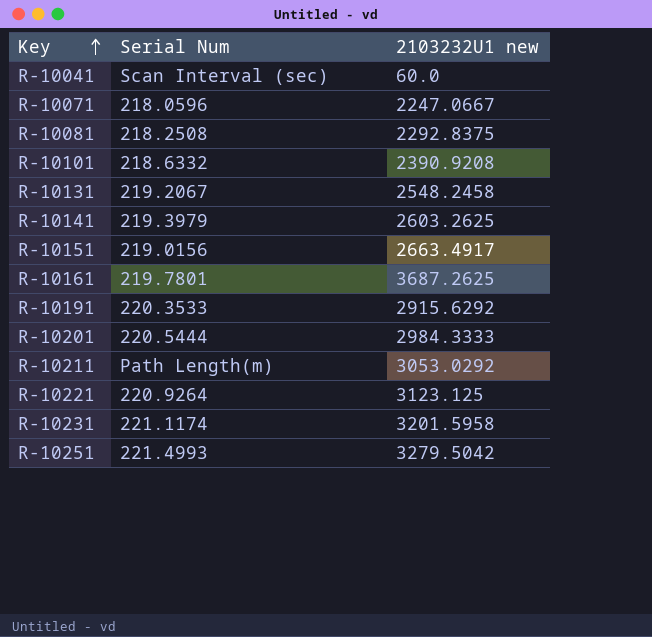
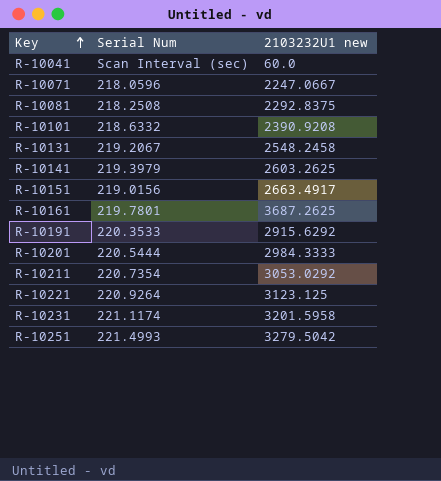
R-10211 | Serial Num: Path Length(m) -> 220.7354

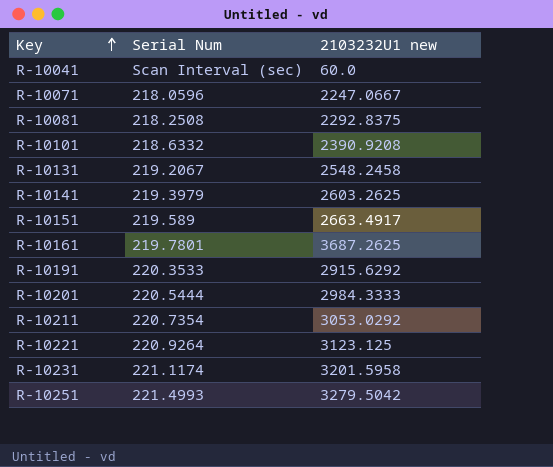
R-10151 | Serial Num: 219.0156 -> 219.589

